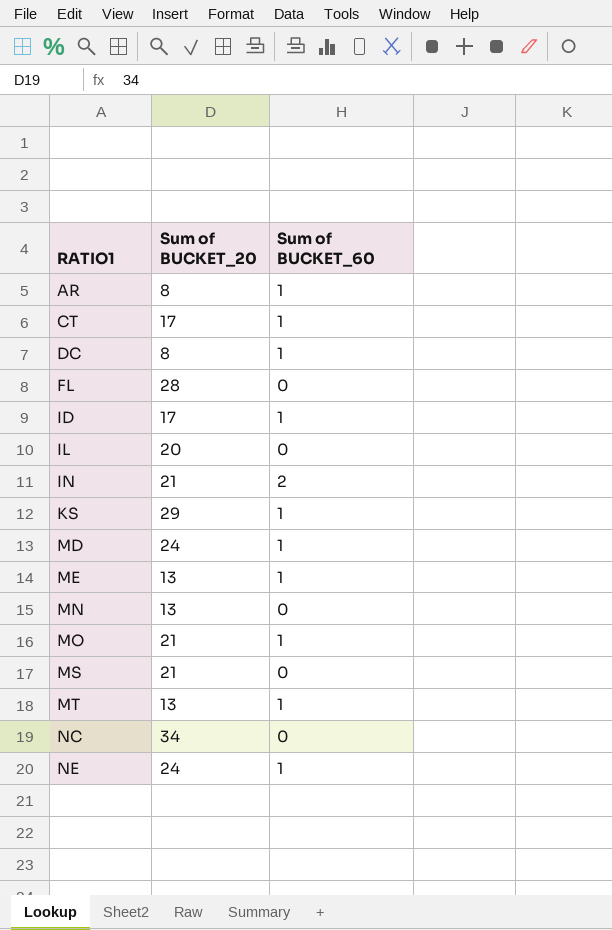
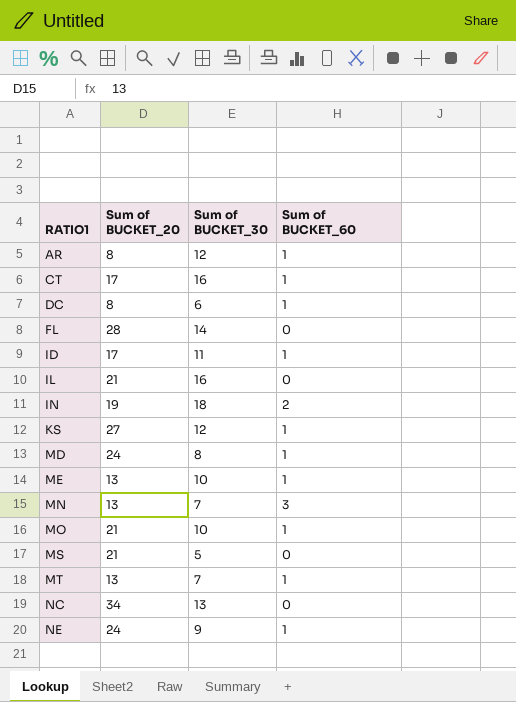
column Sum of BUCKET_30 | position: none -> 3
IL | Sum of BUCKET_20: 20 -> 21
IN | Sum of BUCKET_20: 21 -> 19
KS | Sum of BUCKET_20: 29 -> 27
MN | Sum of BUCKET_60: 0 -> 3

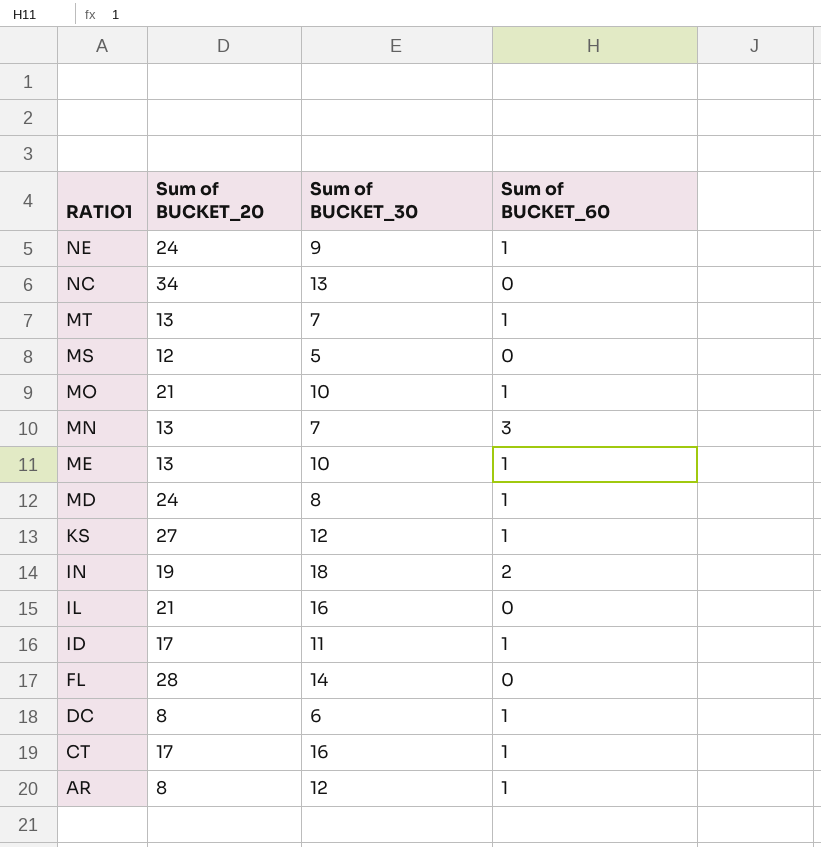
row order: RATIO1 ascending -> RATIO1 descending
MS | Sum of BUCKET_20: 21 -> 12

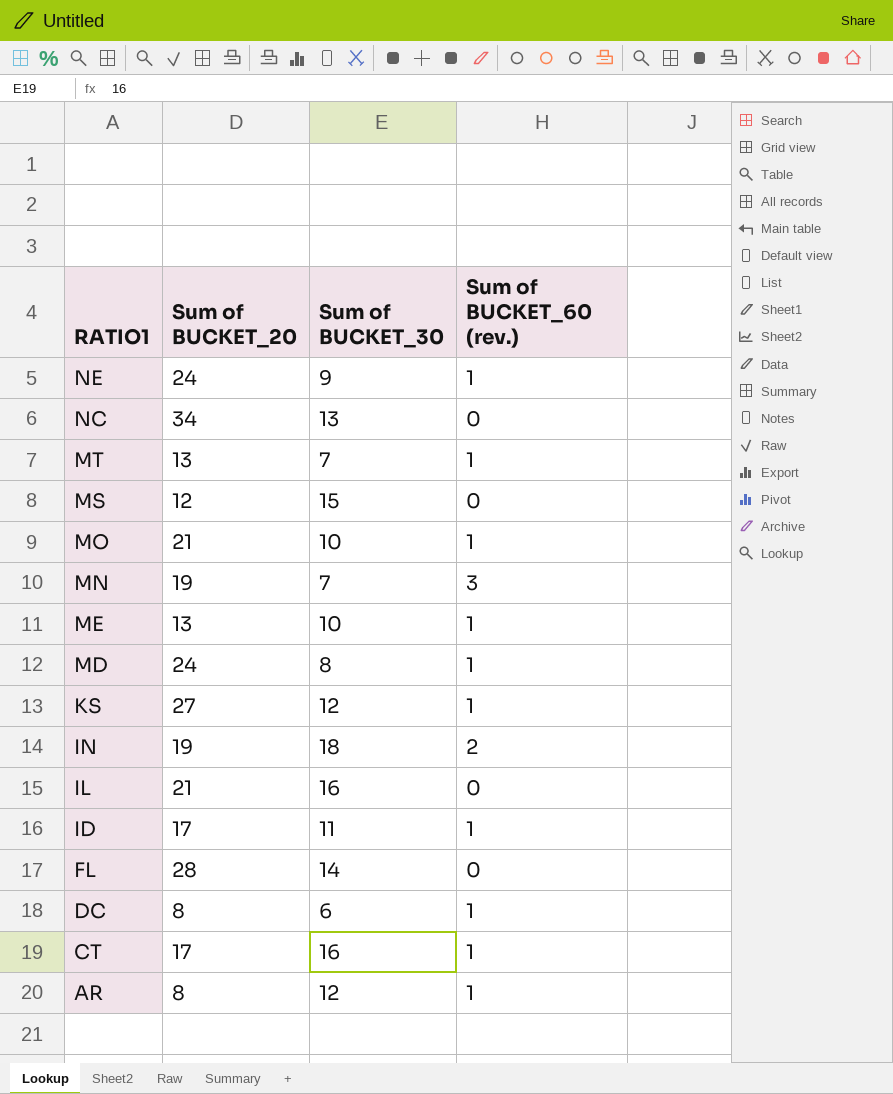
column name: Sum of BUCKET_60 -> Sum of BUCKET_60 (rev.)
MS | Sum of BUCKET_30: 5 -> 15
MN | Sum of BUCKET_20: 13 -> 19

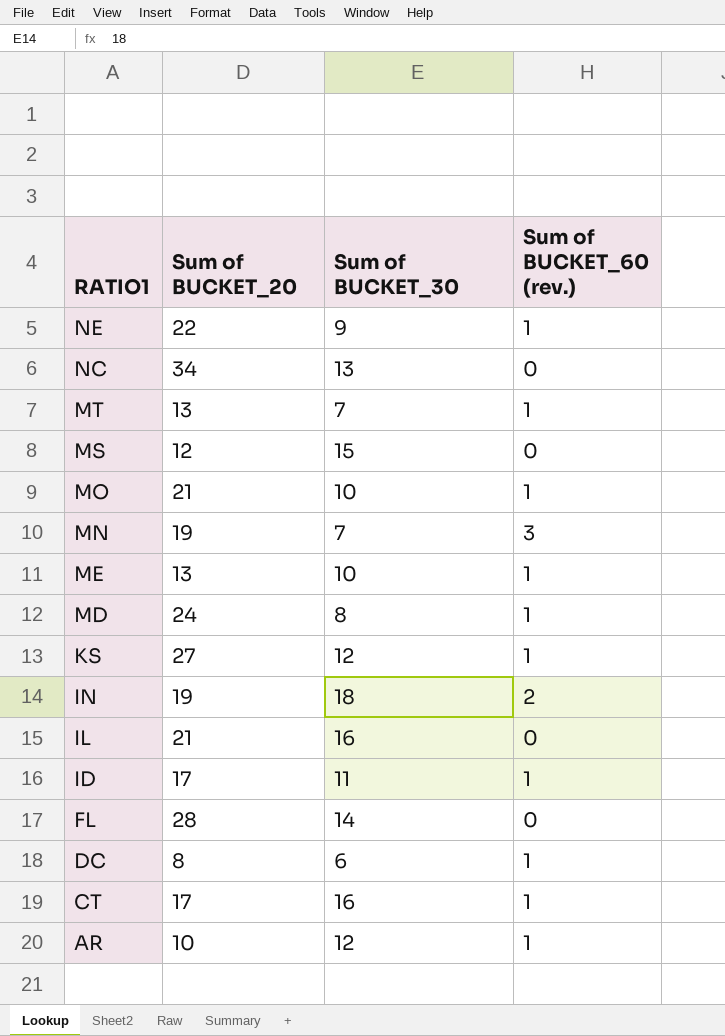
NE | Sum of BUCKET_20: 24 -> 22
AR | Sum of BUCKET_20: 8 -> 10

